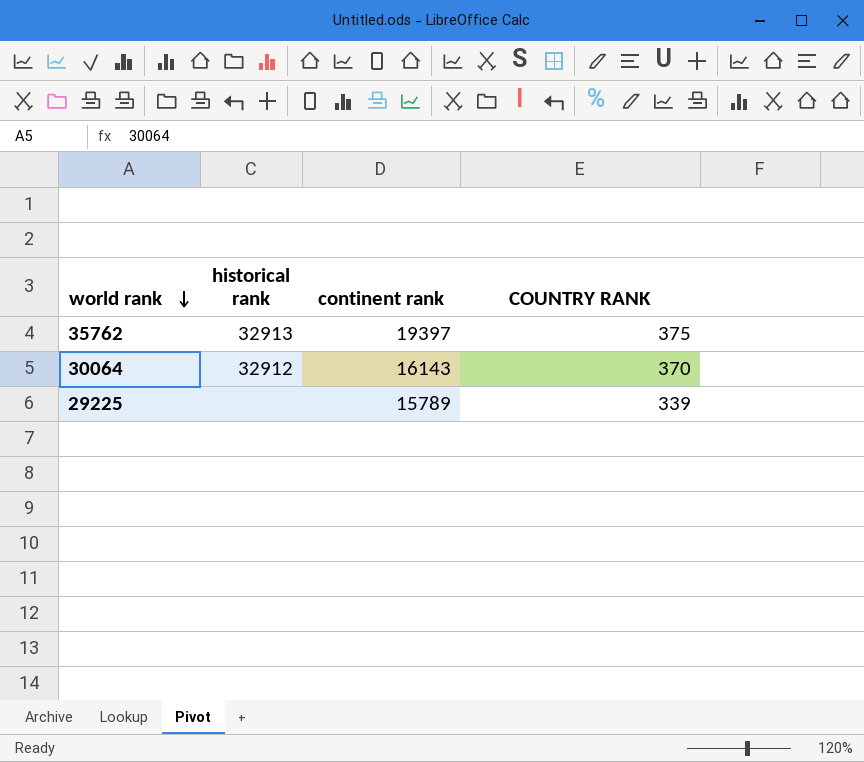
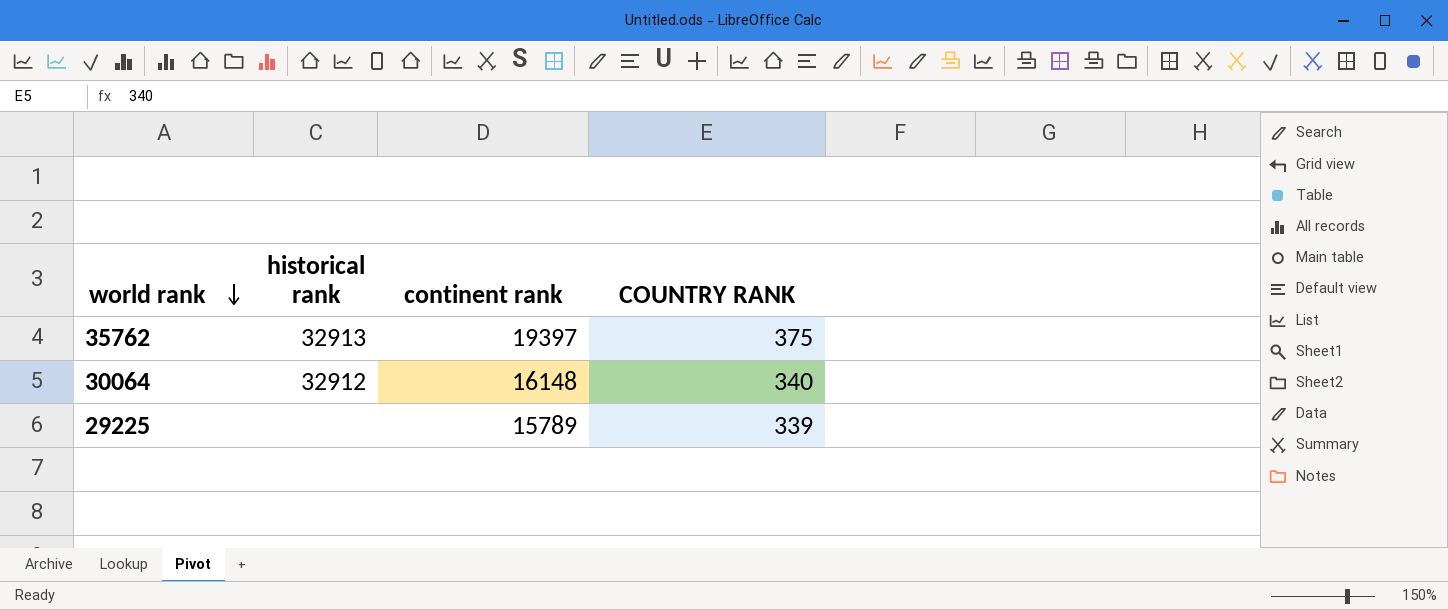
30064 | continent rank: 16143 -> 16148
30064 | COUNTRY RANK: 370 -> 340

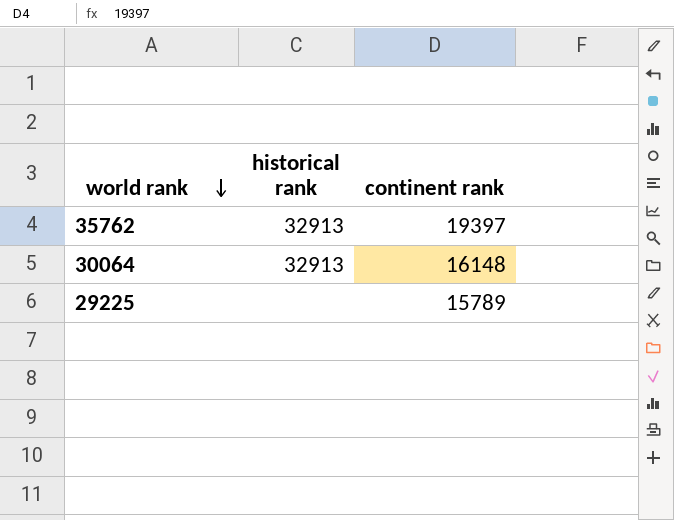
column COUNTRY RANK | position: 4 -> none
30064 | historical rank: 32912 -> 32913

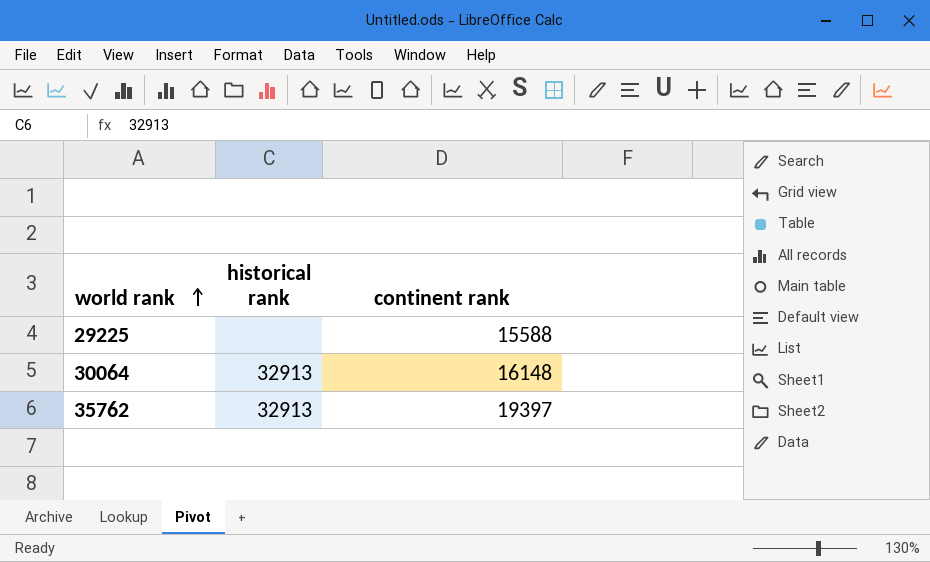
row order: world rank descending -> world rank ascending
29225 | continent rank: 15789 -> 15588

